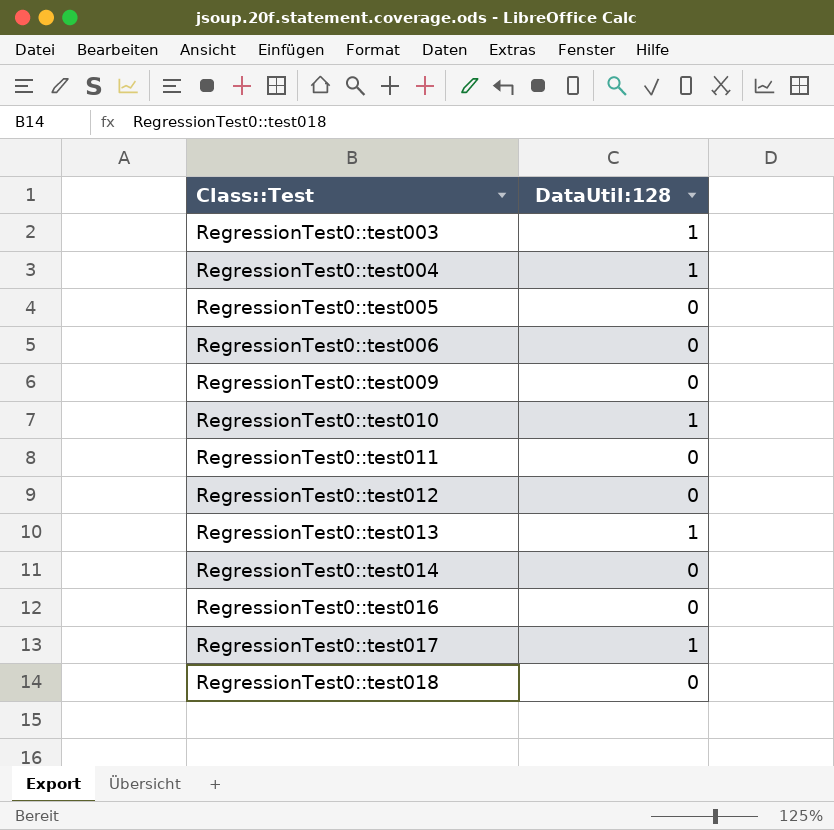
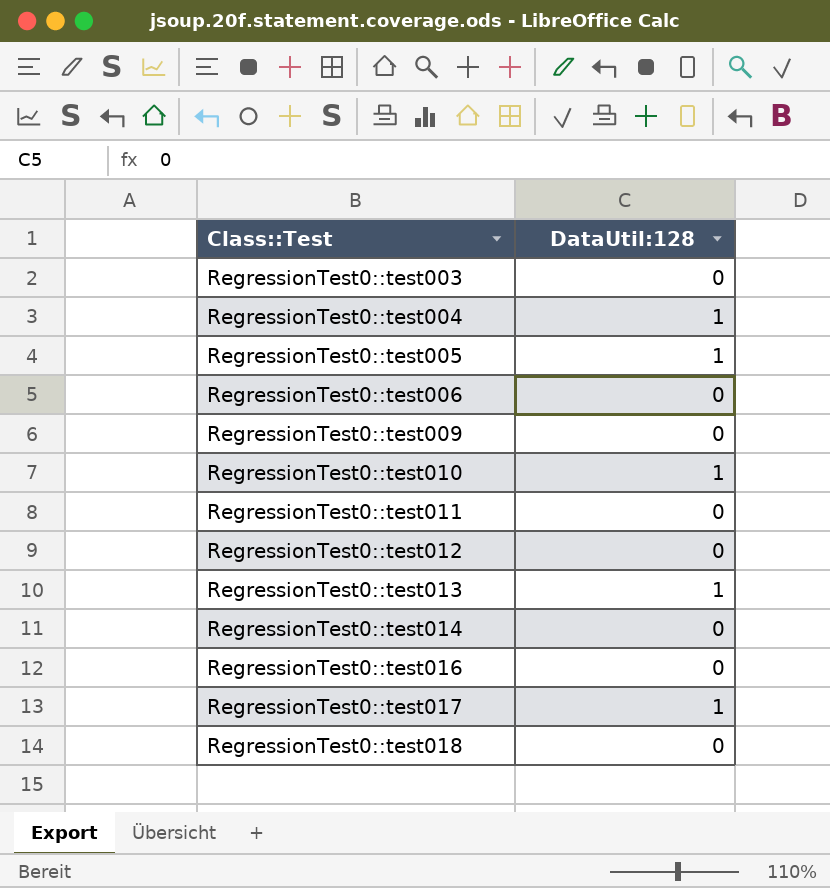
RegressionTest0::test003 | DataUtil:128: 1 -> 0
RegressionTest0::test005 | DataUtil:128: 0 -> 1

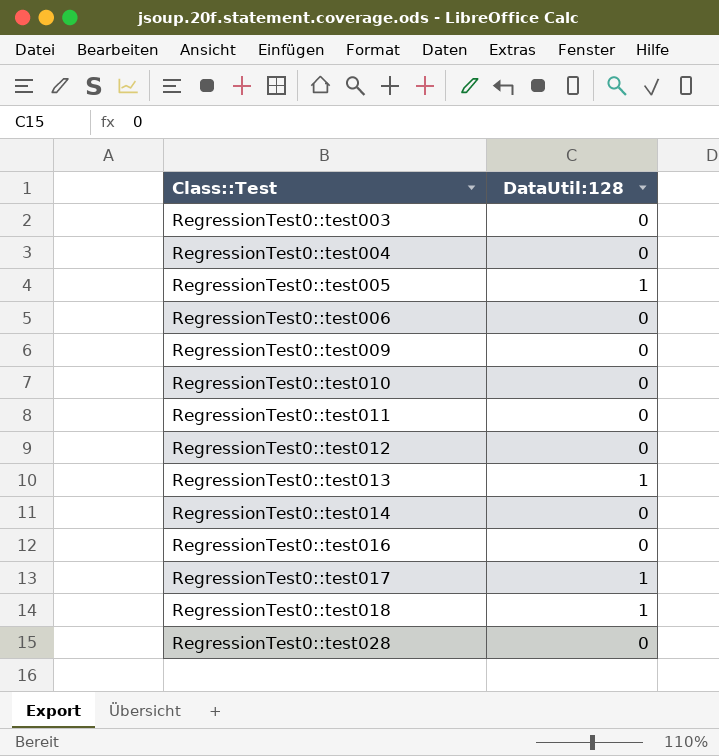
RegressionTest0::test004 | DataUtil:128: 1 -> 0
RegressionTest0::test010 | DataUtil:128: 1 -> 0
RegressionTest0::test018 | DataUtil:128: 0 -> 1
row RegressionTest0::test028: none -> 0

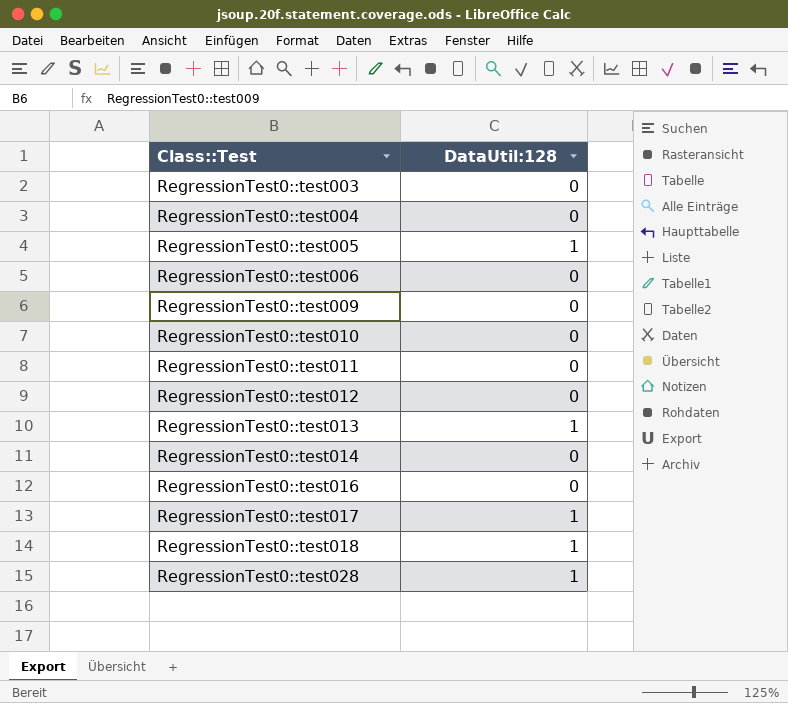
RegressionTest0::test028 | DataUtil:128: 0 -> 1

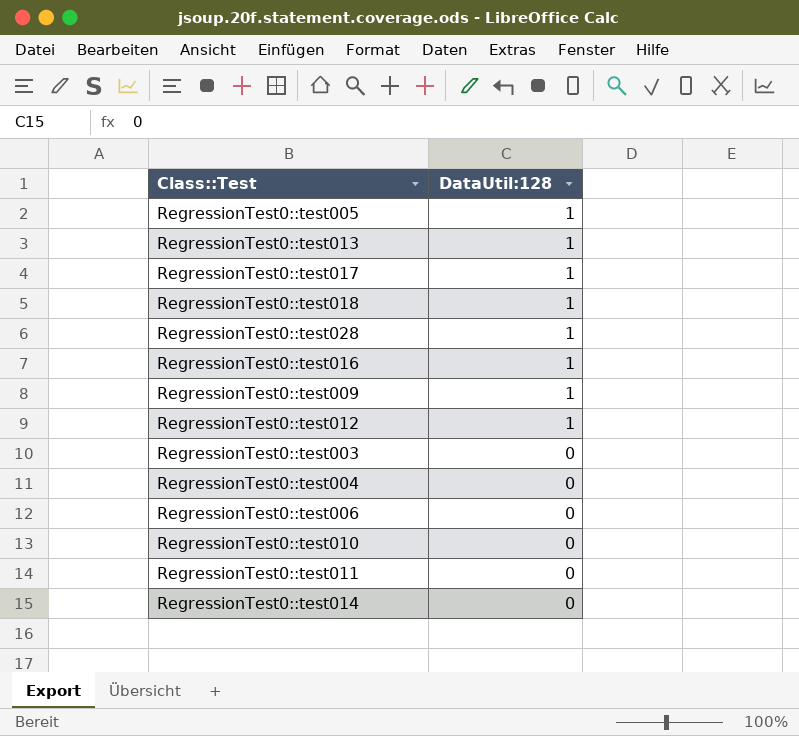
row order: Class::Test ascending -> DataUtil:128 descending
RegressionTest0::test016 | DataUtil:128: 0 -> 1
RegressionTest0::test009 | DataUtil:128: 0 -> 1
RegressionTest0::test012 | DataUtil:128: 0 -> 1

